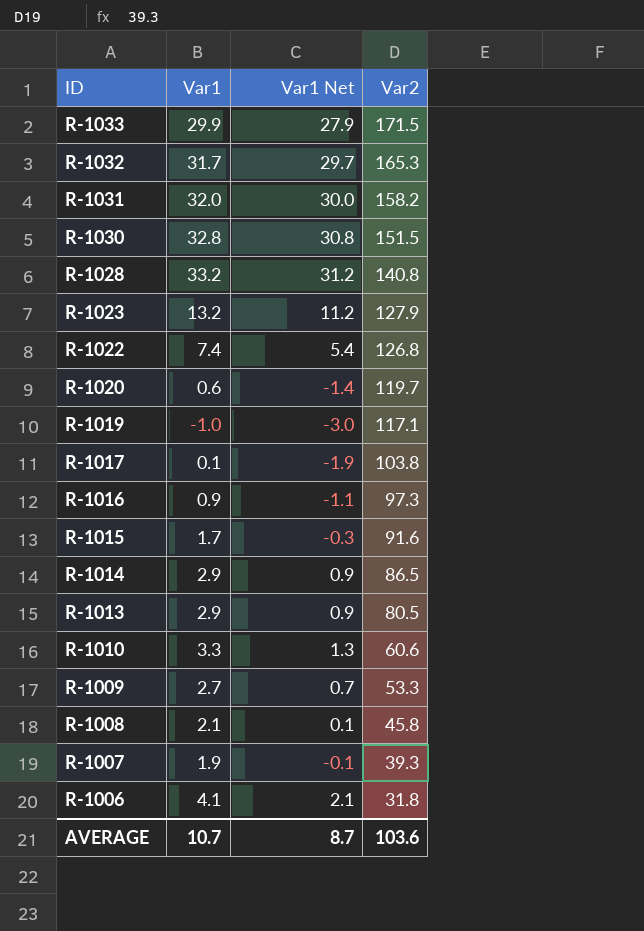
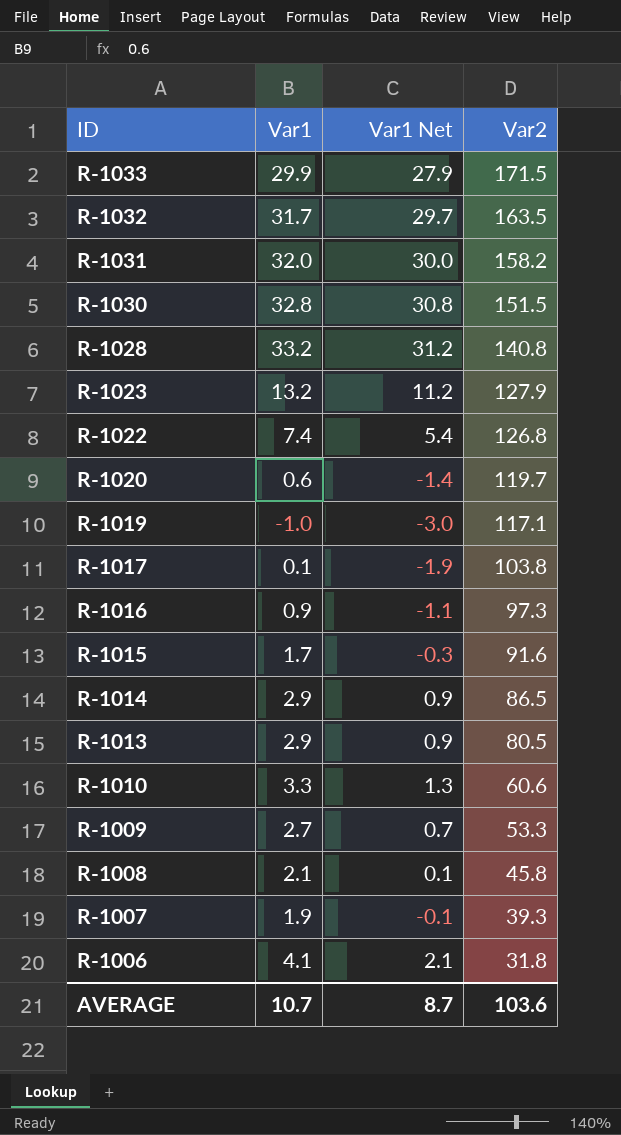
R-1032 | Var2: 165.3 -> 163.5

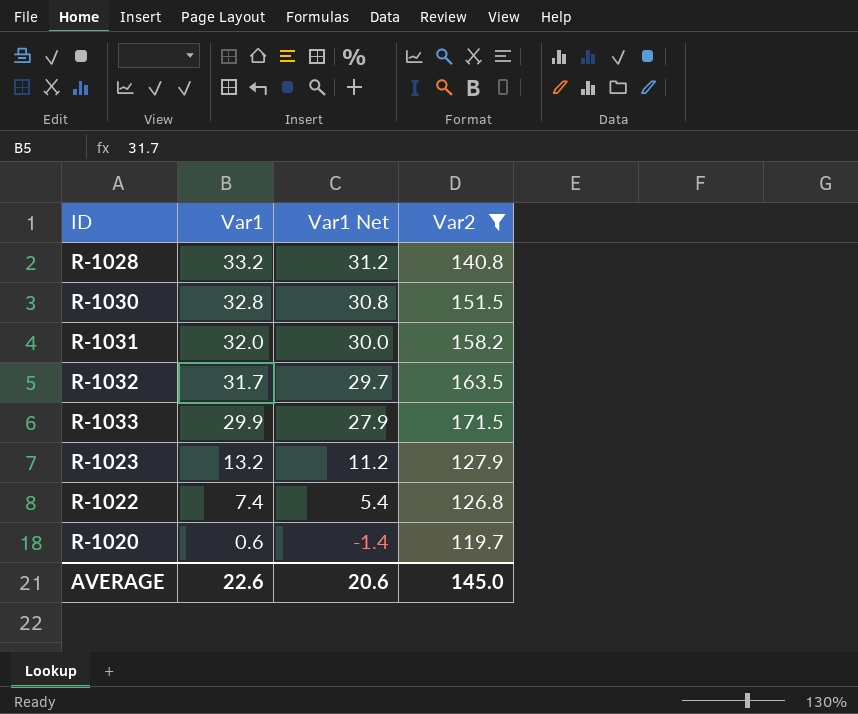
filter: none -> Var2 >= 119.7
row order: ID descending -> Var1 descending
AVERAGE | Var1: 10.7 -> 22.6
AVERAGE | Var1 Net: 8.7 -> 20.6
AVERAGE | Var2: 103.6 -> 145.0

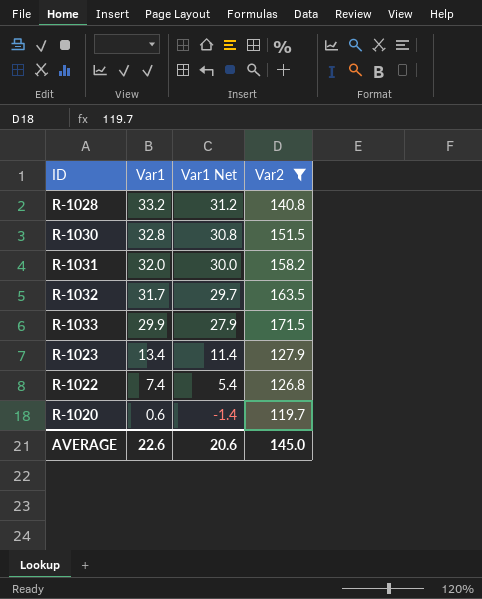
R-1023 | Var1: 13.2 -> 13.4
R-1023 | Var1 Net: 11.2 -> 11.4

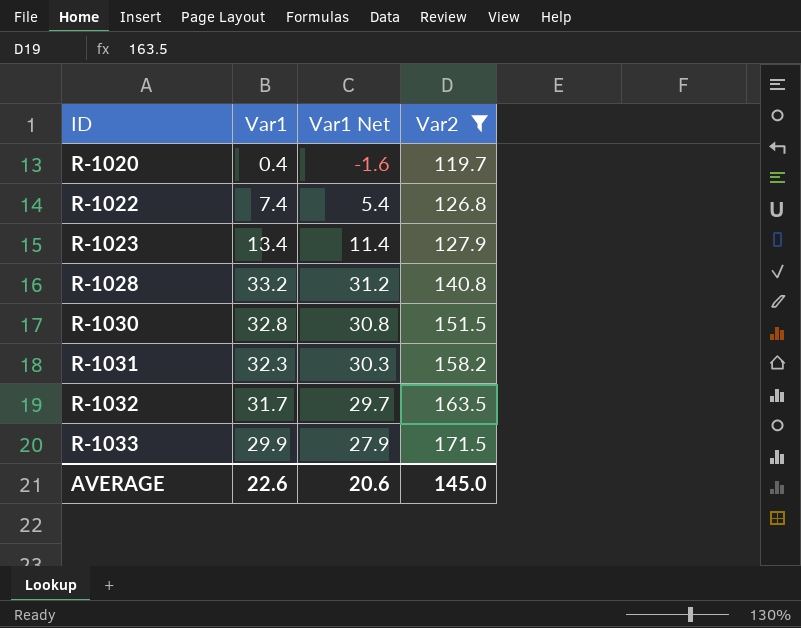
row order: Var1 descending -> ID ascending
R-1020 | Var1: 0.6 -> 0.4
R-1020 | Var1 Net: -1.4 -> -1.6
R-1031 | Var1: 32.0 -> 32.3
R-1031 | Var1 Net: 30.0 -> 30.3

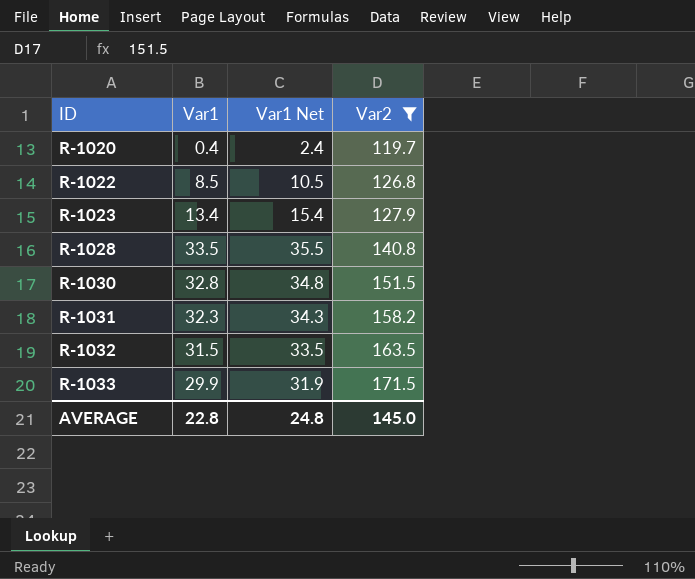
column Var1 Net | formula: [Var1] - 2 -> [Var1] + 2
R-1022 | Var1: 7.4 -> 8.5
R-1028 | Var1: 33.2 -> 33.5
R-1032 | Var1: 31.7 -> 31.5
AVERAGE | Var1: 22.6 -> 22.8
AVERAGE | Var1 Net: 20.6 -> 24.8

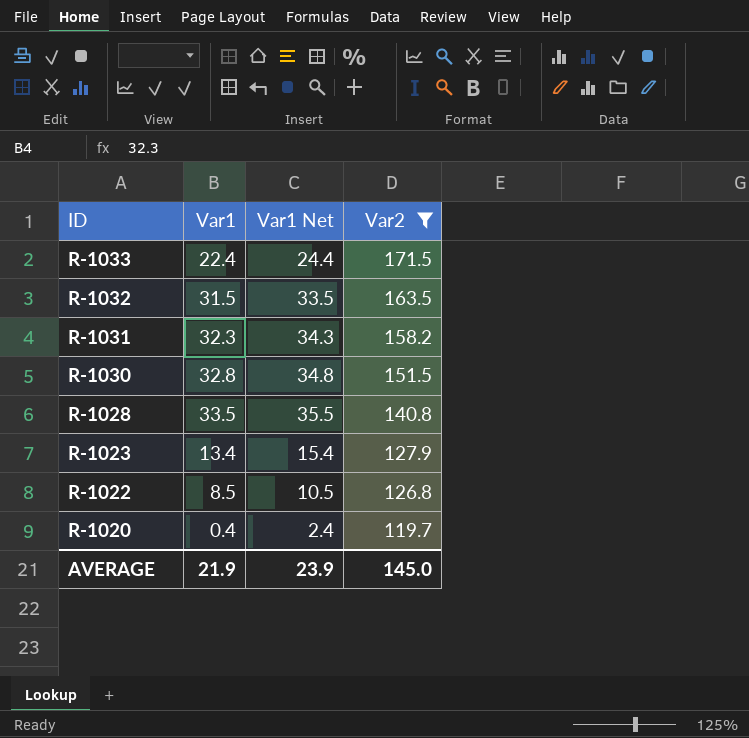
row order: ID ascending -> ID descending
R-1033 | Var1: 29.9 -> 22.4
R-1033 | Var1 Net: 31.9 -> 24.4
AVERAGE | Var1: 22.8 -> 21.9
AVERAGE | Var1 Net: 24.8 -> 23.9

